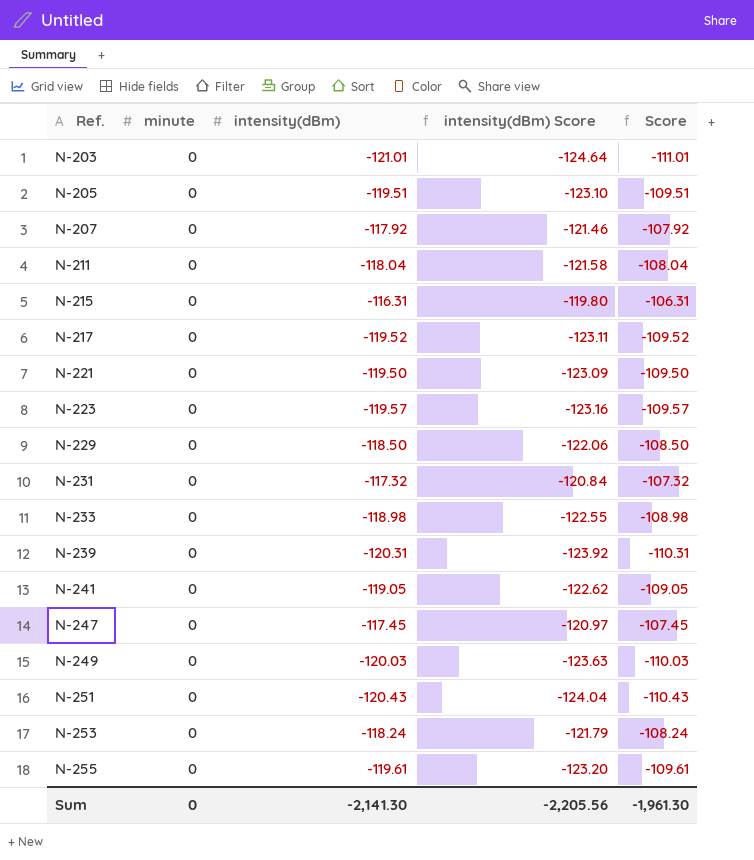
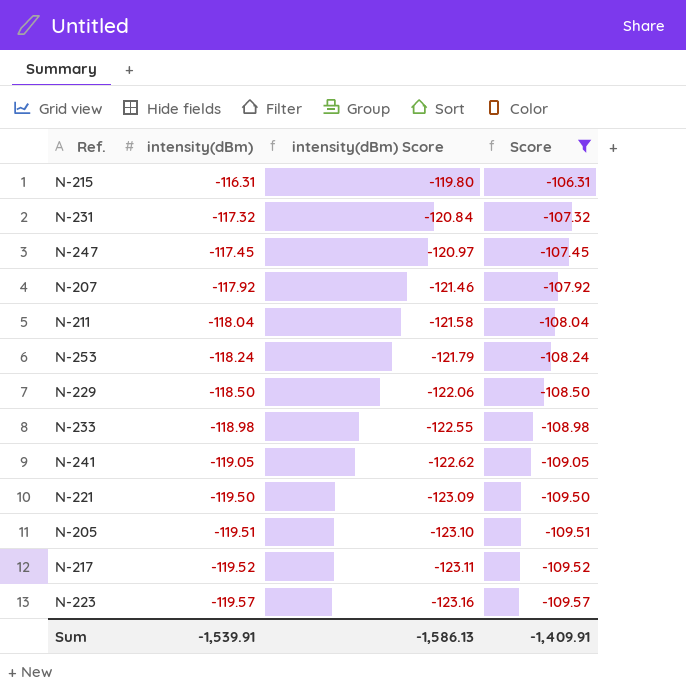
filter: none -> Score >= -109.57
row order: Ref. ascending -> intensity(dBm) descending
column minute | position: 2 -> none
Sum | intensity(dBm): -2,141.30 -> -1,539.91
Sum | intensity(dBm) Score: -2,205.56 -> -1,586.13
Sum | Score: -1,961.30 -> -1,409.91

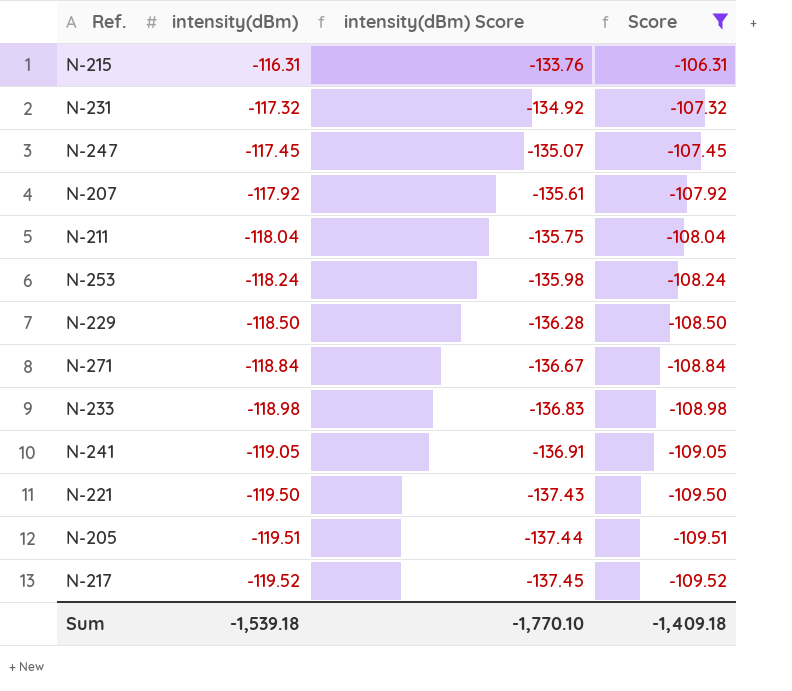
column intensity(dBm) Score | formula: [intensity(dBm)] * 1.03 -> [intensity(dBm)] * 1.15
row N-223: -119.57 | -123.16 | -109.57 -> none
row N-271: none -> -118.84 | -136.67 | -108.84
Sum | intensity(dBm): -1,539.91 -> -1,539.18
Sum | intensity(dBm) Score: -1,586.13 -> -1,770.10
Sum | Score: -1,409.91 -> -1,409.18

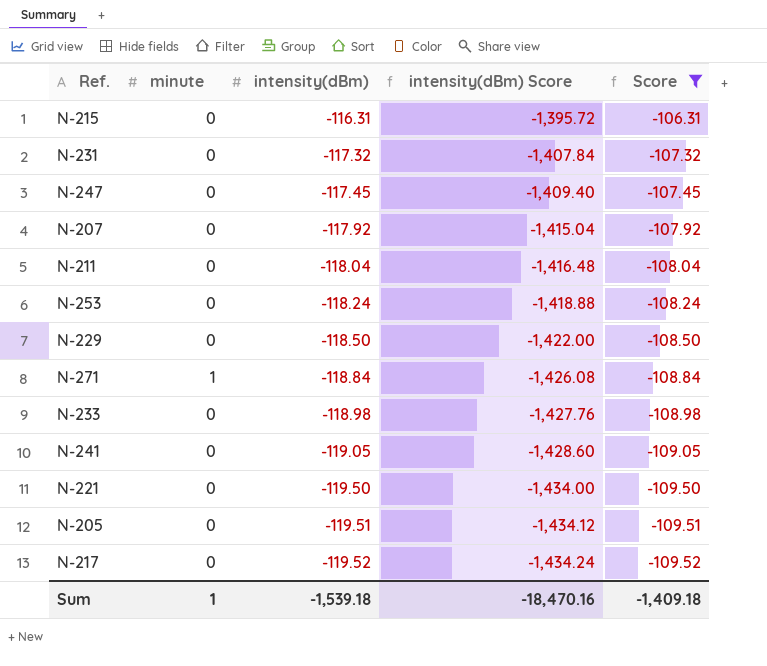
column minute | position: none -> 2
column intensity(dBm) Score | formula: [intensity(dBm)] * 1.15 -> [intensity(dBm)] * 12
Sum | intensity(dBm) Score: -1,770.10 -> -18,470.16

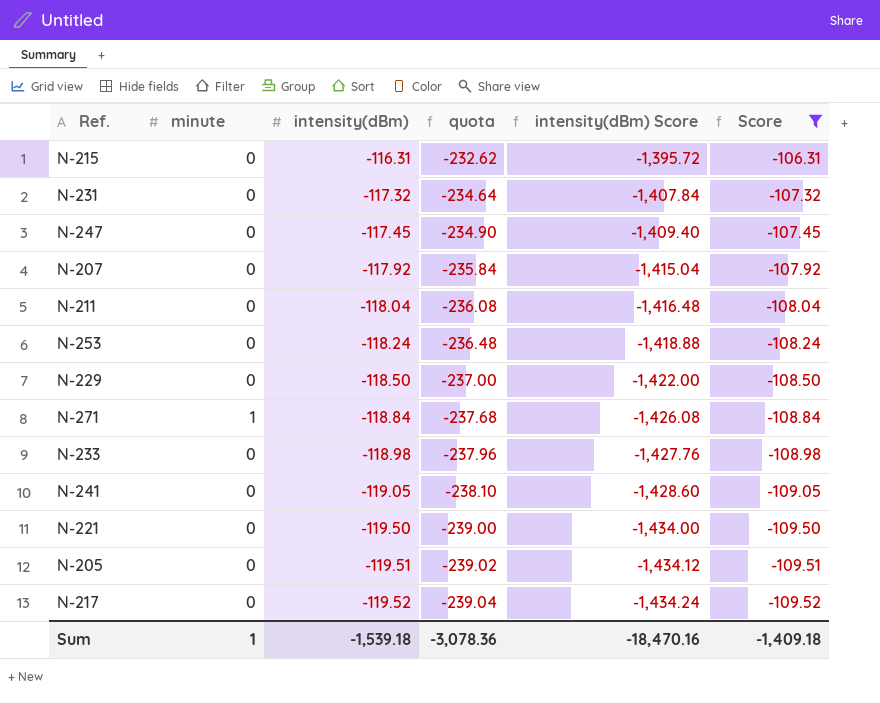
column quota | formula: none -> [intensity(dBm)] * 2

